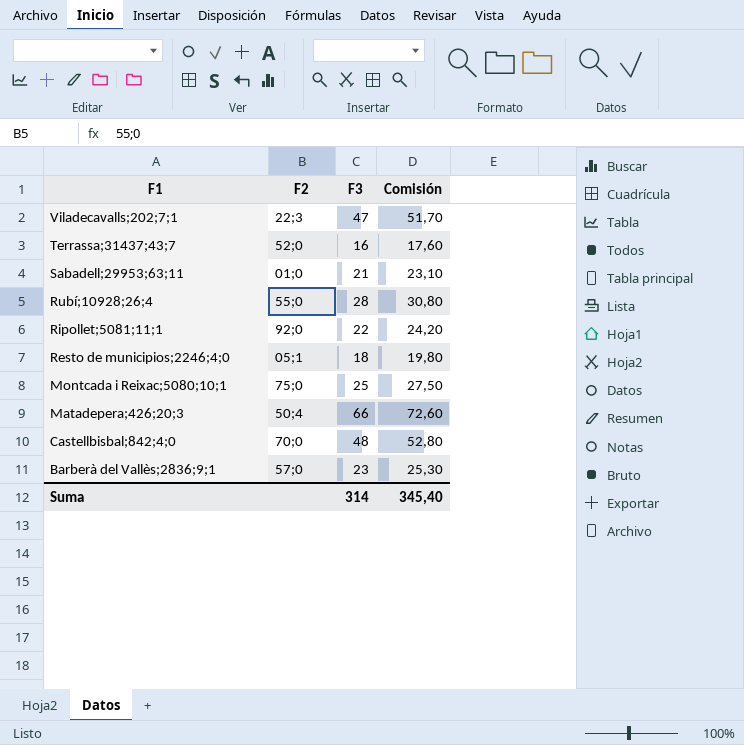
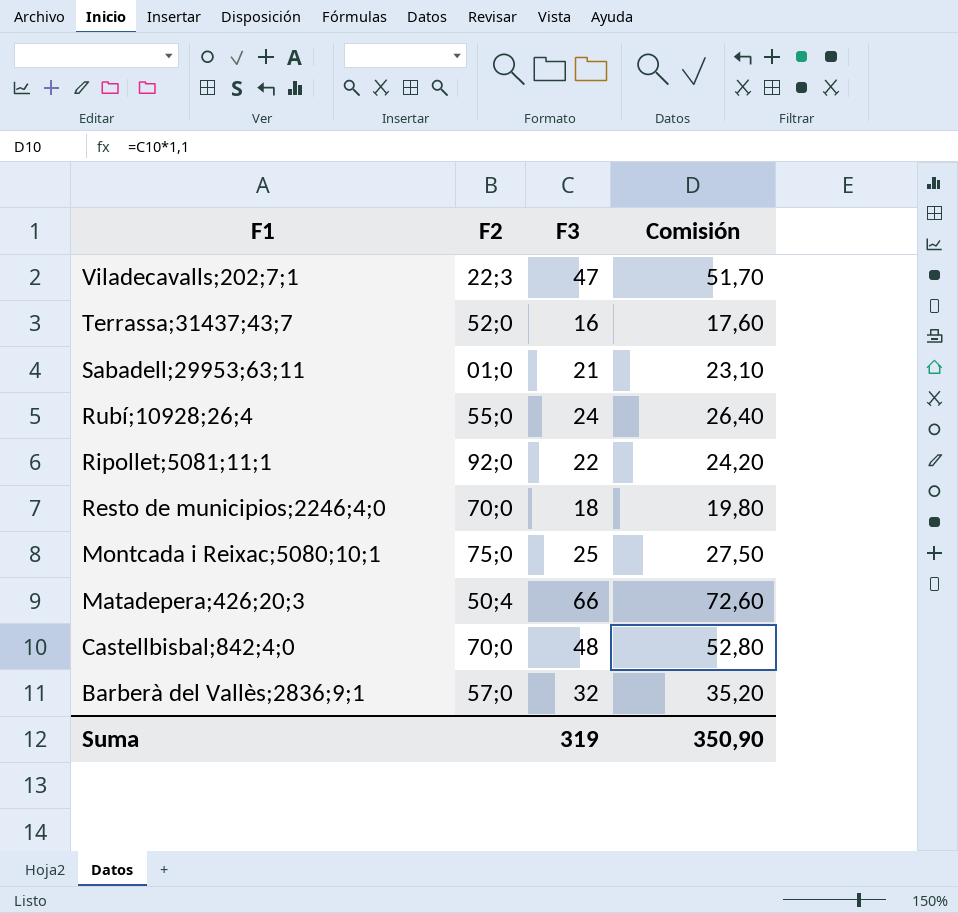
Rubí;10928;26;4 | F3: 28 -> 24
Rubí;10928;26;4 | Comisión: 30,80 -> 26,40
Resto de municipios;2246;4;0 | F2: 05;1 -> 70;0
Barberà del Vallès;2836;9;1 | F3: 23 -> 32
Barberà del Vallès;2836;9;1 | Comisión: 25,30 -> 35,20
Suma | F3: 314 -> 319
Suma | Comisión: 345,40 -> 350,90

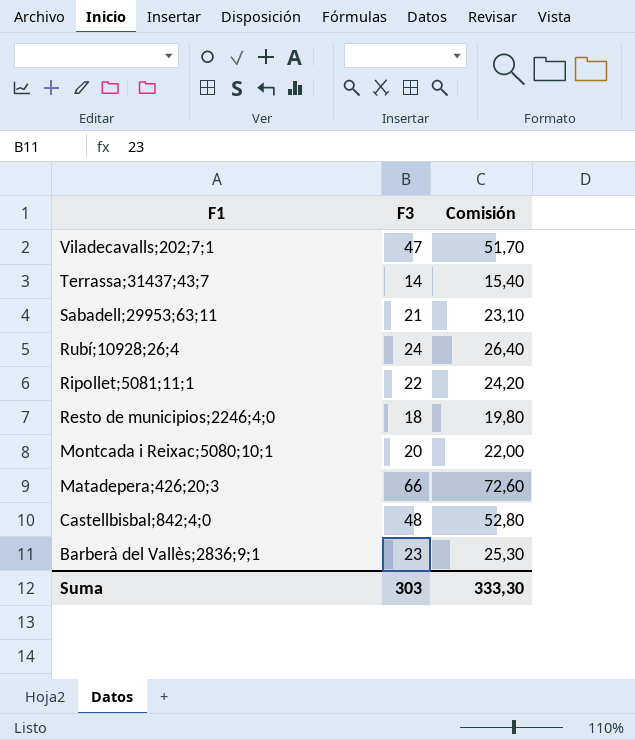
column F2 | position: 2 -> none
Terrassa;31437;43;7 | F3: 16 -> 14
Terrassa;31437;43;7 | Comisión: 17,60 -> 15,40
Montcada i Reixac;5080;10;1 | F3: 25 -> 20
Montcada i Reixac;5080;10;1 | Comisión: 27,50 -> 22,00
Barberà del Vallès;2836;9;1 | F3: 32 -> 23
Barberà del Vallès;2836;9;1 | Comisión: 35,20 -> 25,30
Suma | F3: 319 -> 303
Suma | Comisión: 350,90 -> 333,30

